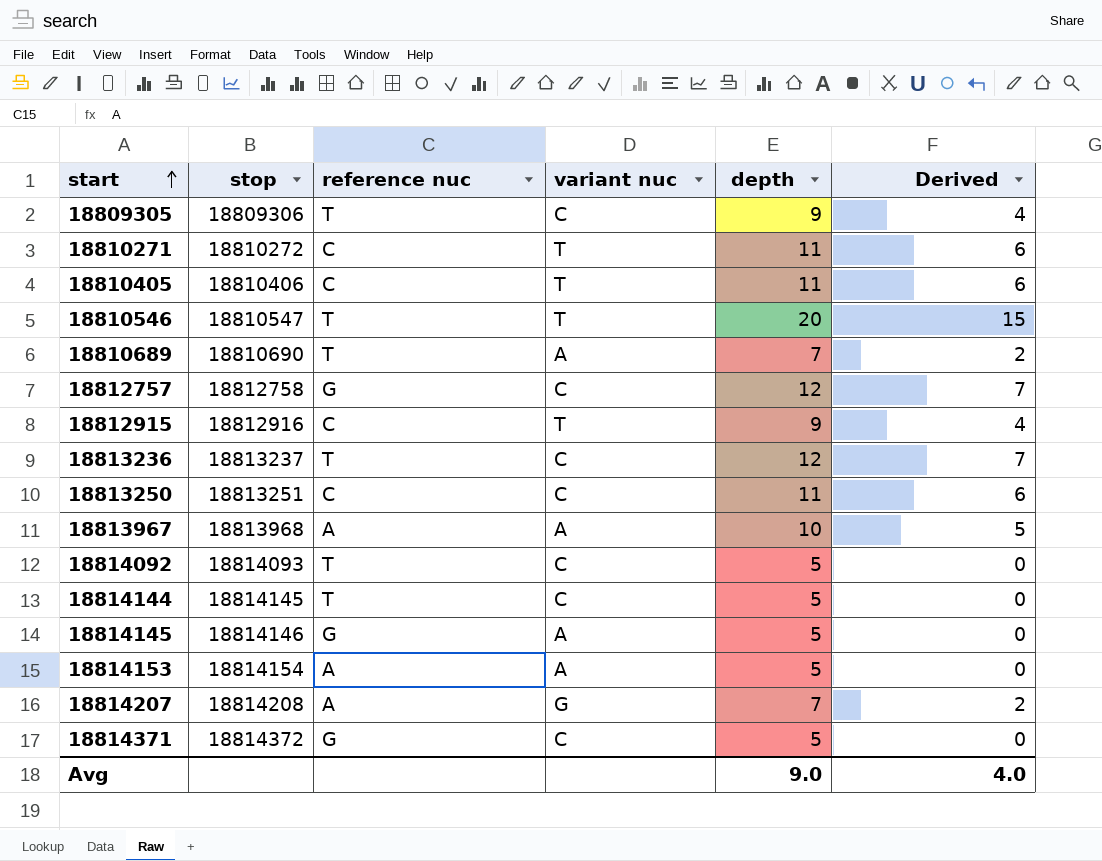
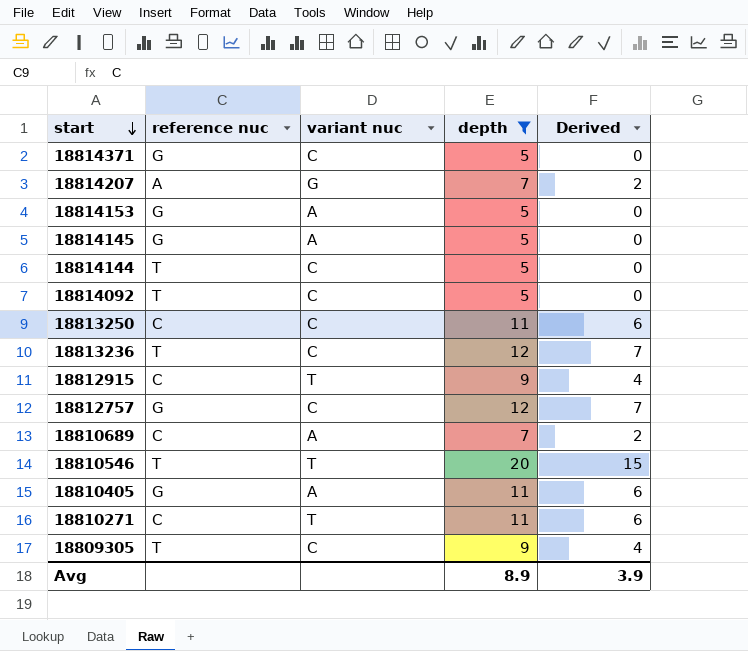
filter: none -> depth != 10
row order: start ascending -> start descending
column stop | position: 2 -> none
18814153 | reference nuc: A -> G
18810689 | reference nuc: T -> C
18810405 | reference nuc: C -> G
18810405 | variant nuc: T -> A
Avg | depth: 9.0 -> 8.9
Avg | Derived: 4.0 -> 3.9

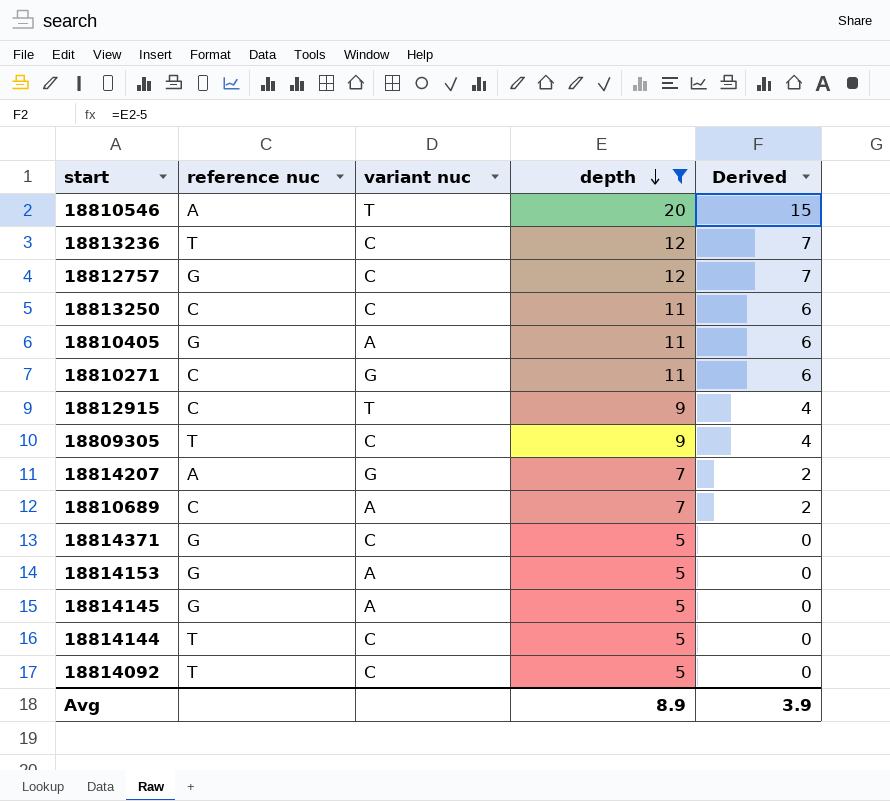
row order: start descending -> depth descending
18810546 | reference nuc: T -> A
18810271 | variant nuc: T -> G

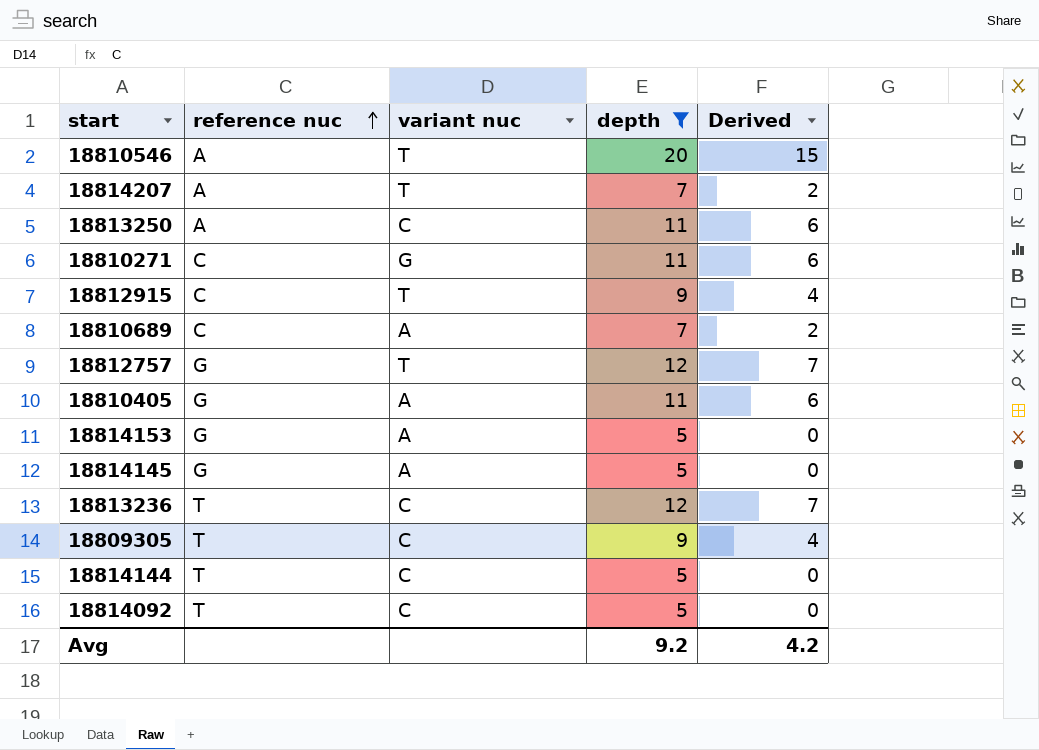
row order: depth descending -> reference nuc ascending
row 18814371: G | C | 5 | 0 -> none
18814207 | variant nuc: G -> T
18813250 | reference nuc: C -> A
18812757 | variant nuc: C -> T
Avg | depth: 8.9 -> 9.2
Avg | Derived: 3.9 -> 4.2

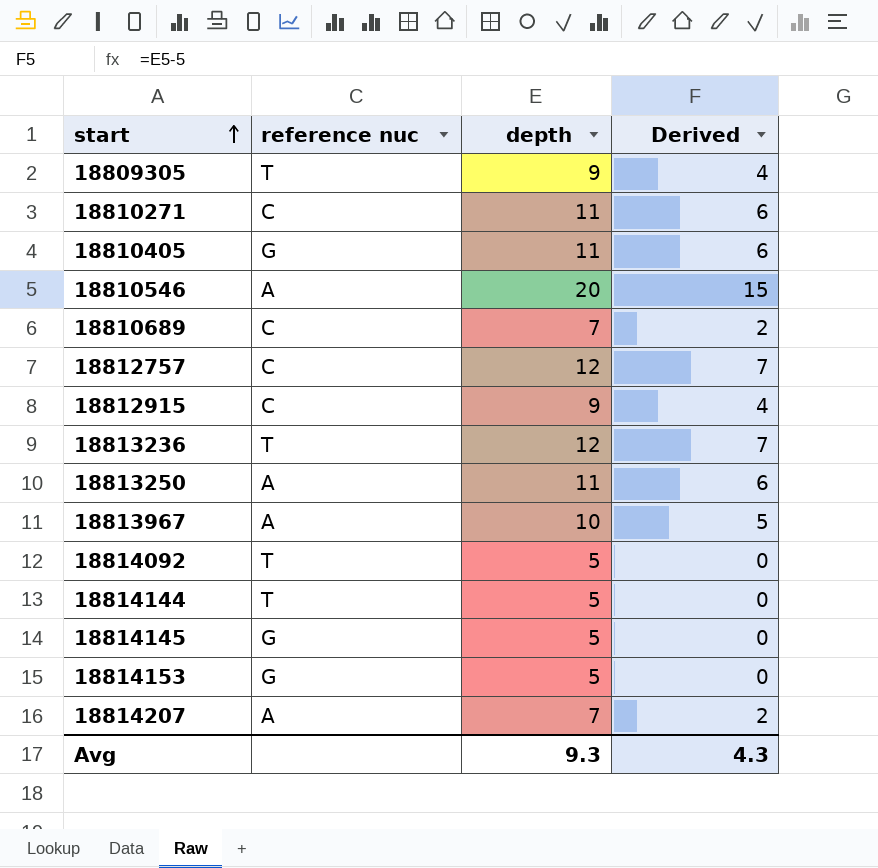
filter: depth != 10 -> none
row order: reference nuc ascending -> start ascending
column variant nuc | position: 3 -> none
18812757 | reference nuc: G -> C
Avg | depth: 9.2 -> 9.3
Avg | Derived: 4.2 -> 4.3

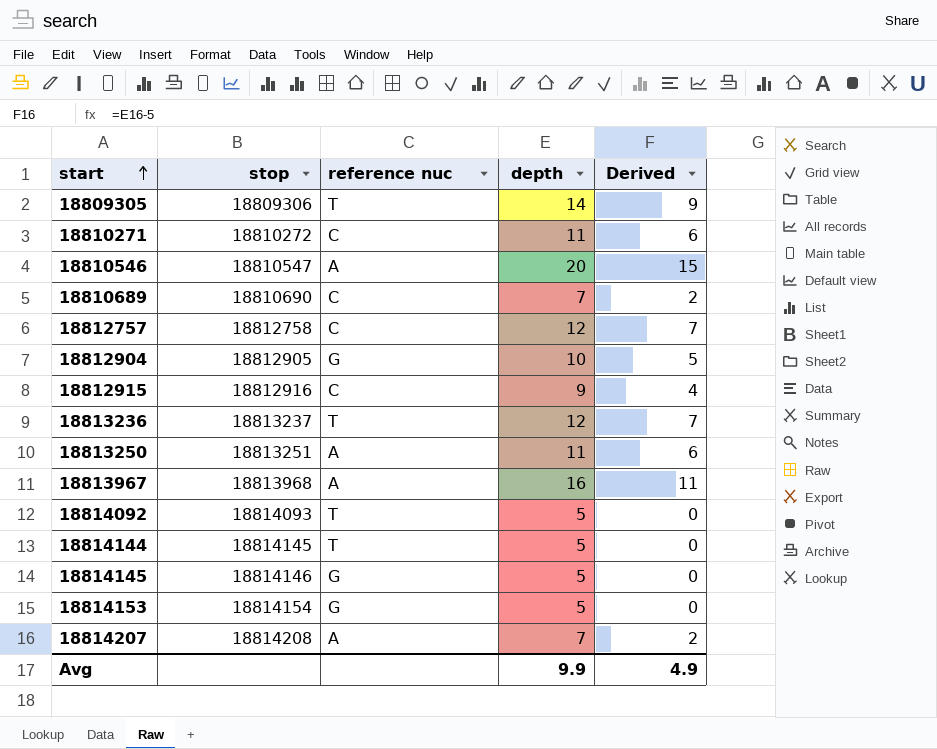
column stop | position: none -> 2
row 18810405: G | 11 | 6 -> none
18809305 | depth: 9 -> 14
18809305 | Derived: 4 -> 9
row 18812904: none -> 18812905 | G | 10 | 5
18813967 | depth: 10 -> 16
18813967 | Derived: 5 -> 11
Avg | depth: 9.3 -> 9.9
Avg | Derived: 4.3 -> 4.9

